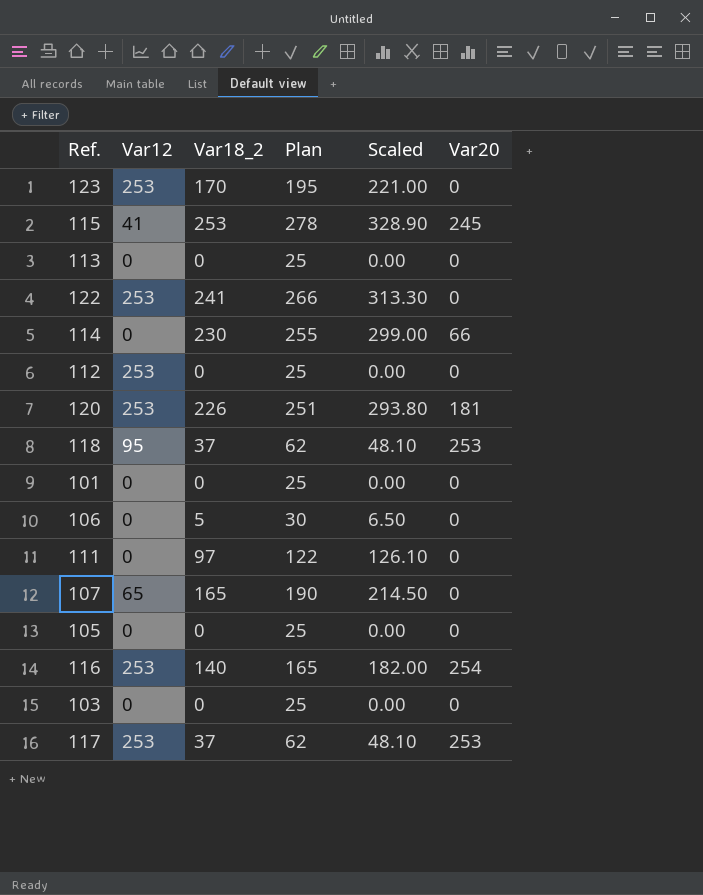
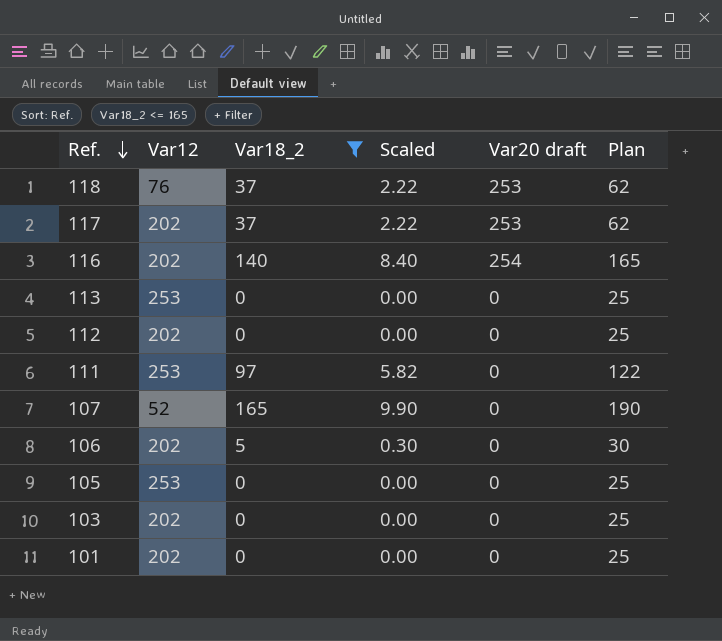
filter: none -> Var18_2 <= 165
row order: none -> Ref. descending
column Scaled | formula: [Var18_2] * 1.3 -> [Var18_2] * 0.06
column name: Var20 -> Var20 draft
column Plan | position: 4 -> 6
118 | Var12: 95 -> 76
117 | Var12: 253 -> 202
116 | Var12: 253 -> 202
113 | Var12: 0 -> 253
112 | Var12: 253 -> 202
111 | Var12: 0 -> 253
107 | Var12: 65 -> 52
106 | Var12: 0 -> 202
105 | Var12: 0 -> 253
103 | Var12: 0 -> 202
101 | Var12: 0 -> 202

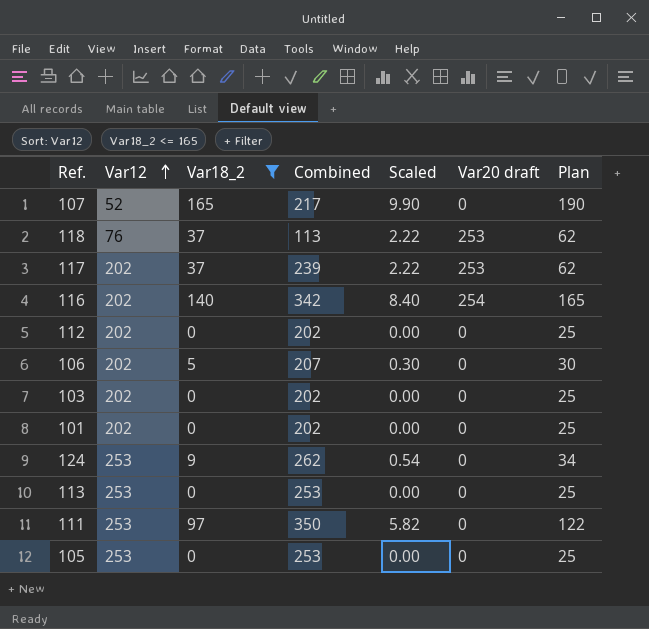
row order: Ref. descending -> Var12 ascending
column Combined | formula: none -> [Var12] + [Var18_2]
row 124: none -> 253 | 9 | 262 | 0.54 | 0 | 34

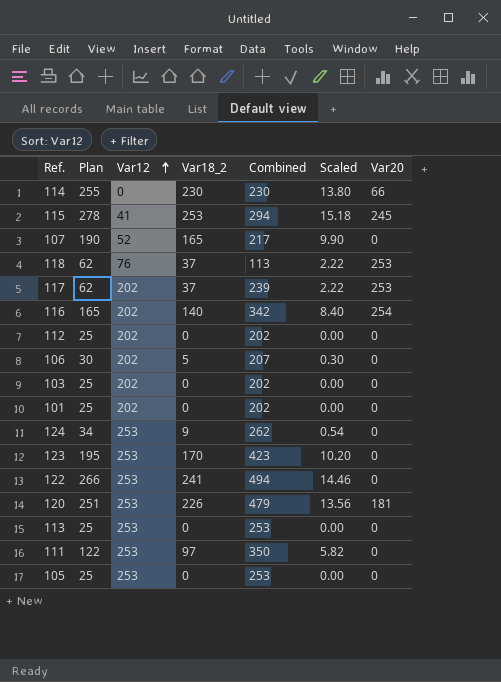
filter: Var18_2 <= 165 -> none
column Plan | position: 7 -> 2
column name: Var20 draft -> Var20

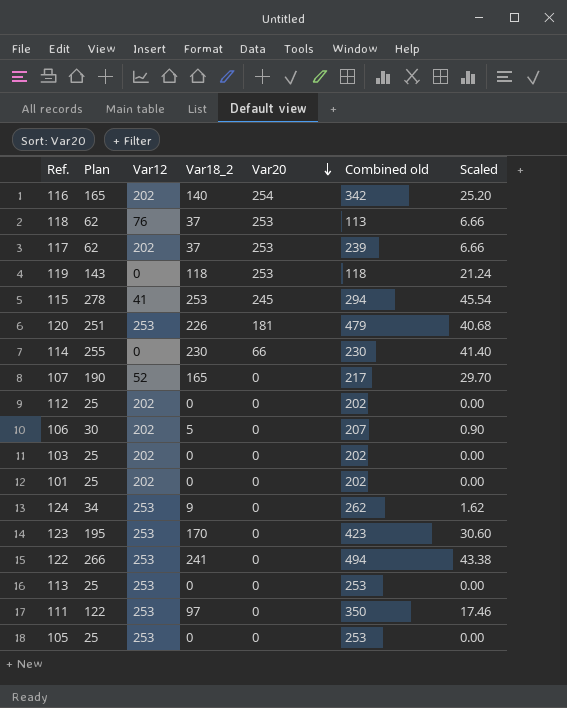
row order: Var12 ascending -> Var20 descending
column Var20 | position: 7 -> 5
column name: Combined -> Combined old
column Scaled | formula: [Var18_2] * 0.06 -> [Var18_2] * 0.18
row 119: none -> 143 | 0 | 118 | 253 | 118 | 21.24

